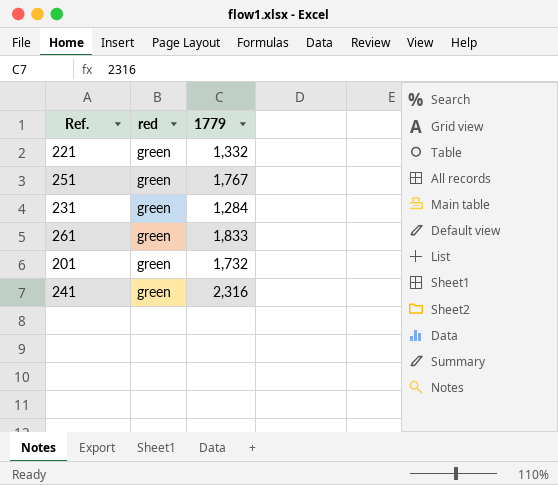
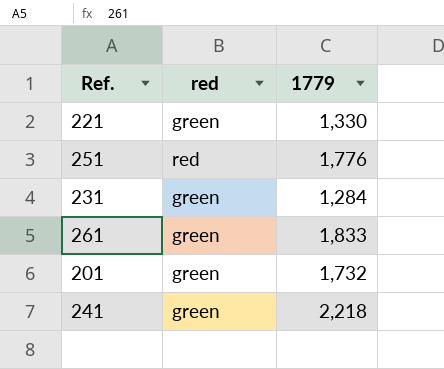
221 | 1779: 1,332 -> 1,330
251 | red: green -> red
251 | 1779: 1,767 -> 1,776
241 | 1779: 2,316 -> 2,218

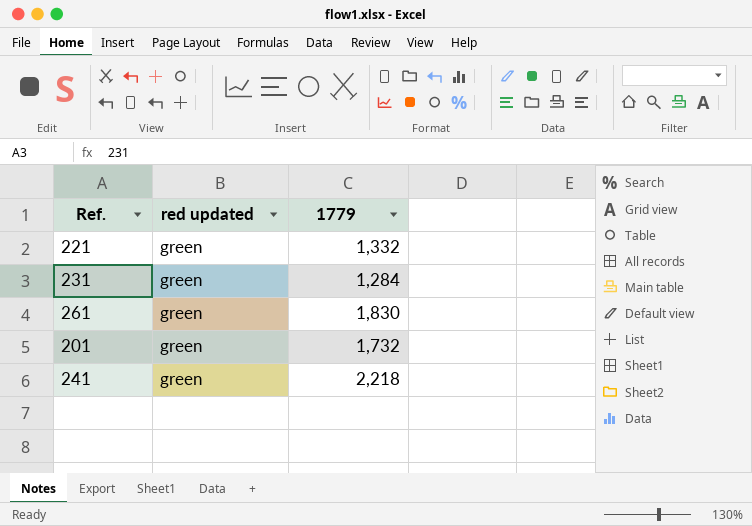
column name: red -> red updated
row 251: red | 1,776 -> none
221 | 1779: 1,330 -> 1,332
261 | 1779: 1,833 -> 1,830

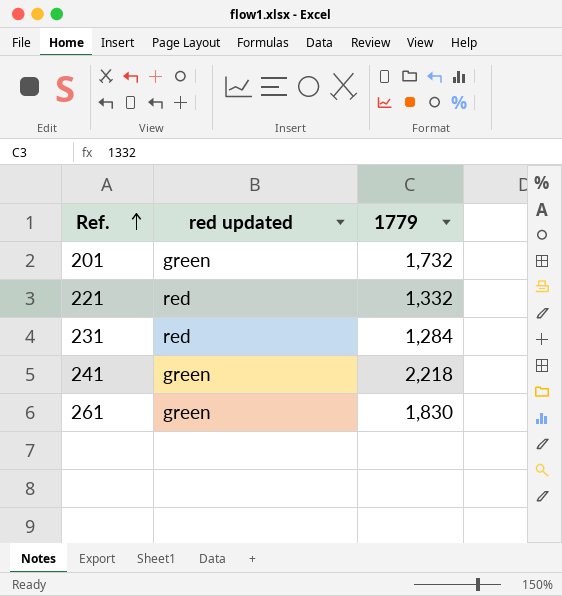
row order: none -> Ref. ascending
221 | red updated: green -> red
231 | red updated: green -> red

